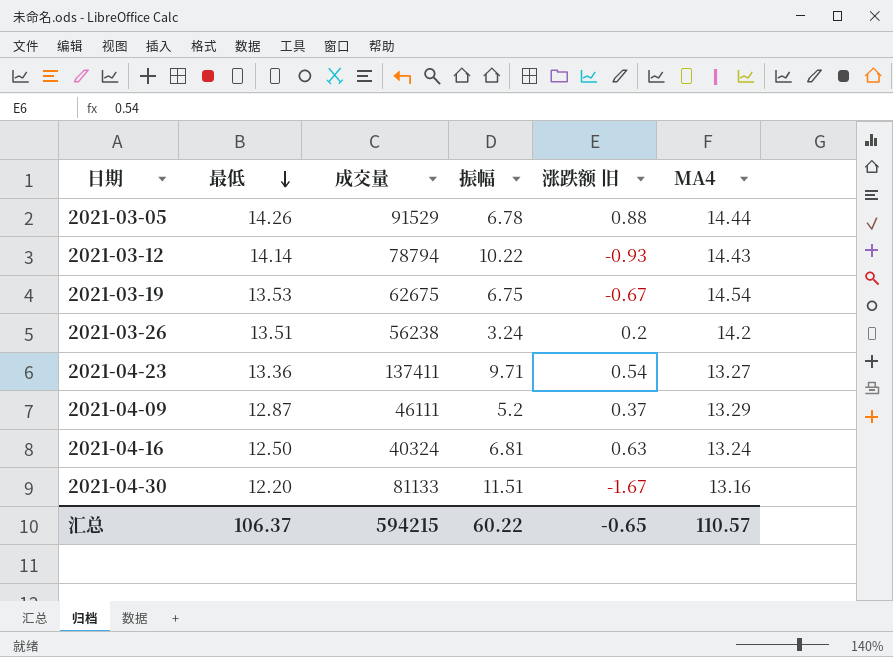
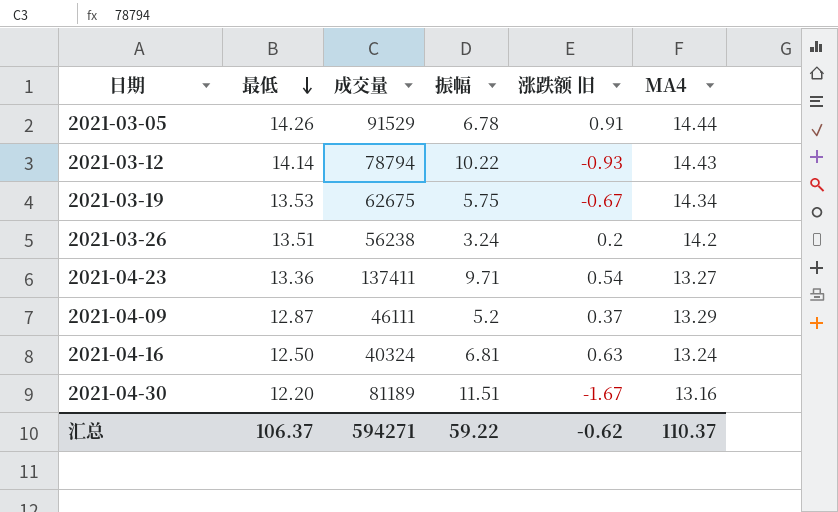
2021-03-05 | 涨跌额 旧: 0.88 -> 0.91
2021-03-19 | 振幅: 6.75 -> 5.75
2021-03-19 | MA4: 14.54 -> 14.34
2021-04-30 | 成交量: 81133 -> 81189
汇总 | 成交量: 594215 -> 594271
汇总 | 振幅: 60.22 -> 59.22
汇总 | 涨跌额 旧: -0.65 -> -0.62
汇总 | MA4: 110.57 -> 110.37

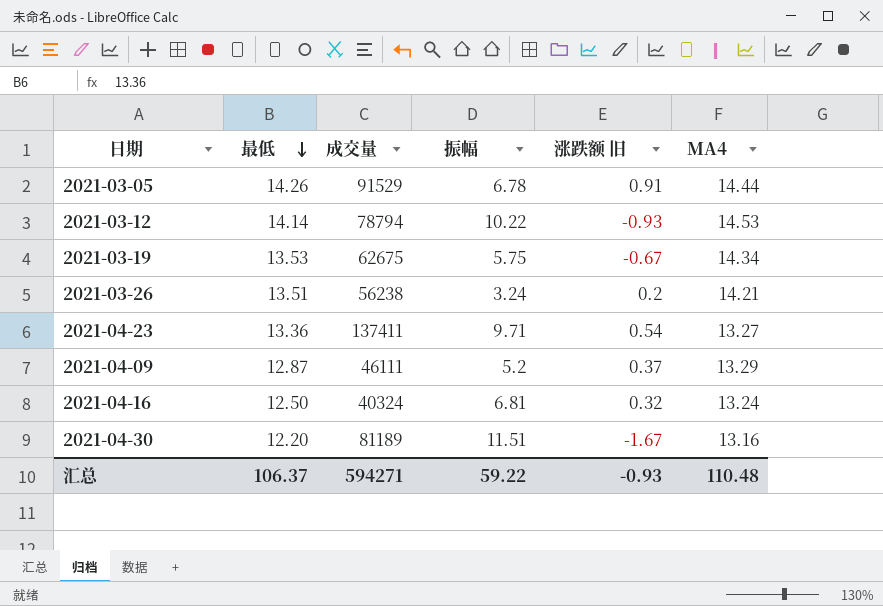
2021-03-12 | MA4: 14.43 -> 14.53
2021-03-26 | MA4: 14.2 -> 14.21
2021-04-16 | 涨跌额 旧: 0.63 -> 0.32
汇总 | 涨跌额 旧: -0.62 -> -0.93
汇总 | MA4: 110.37 -> 110.48

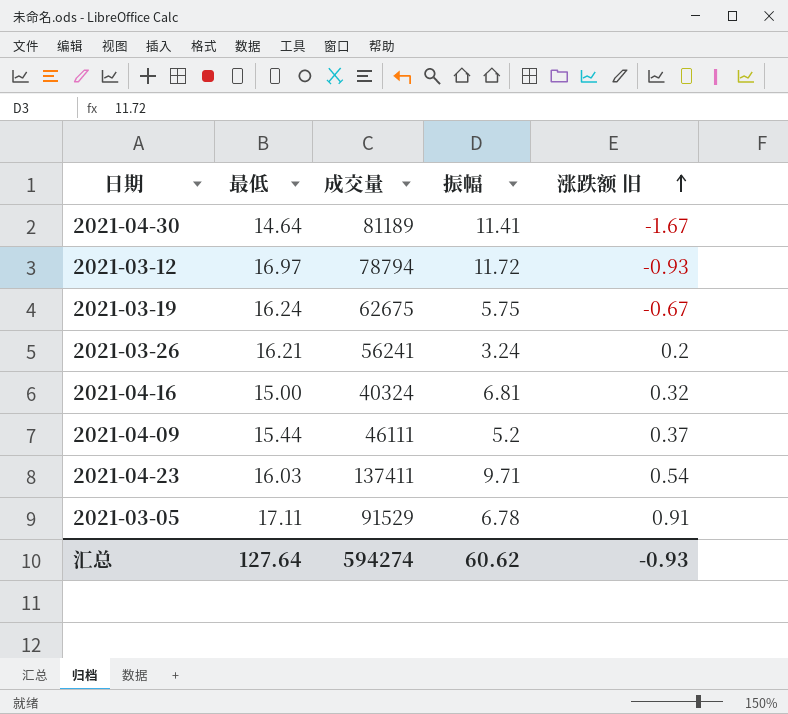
row order: 最低 descending -> 涨跌额 旧 ascending
column MA4 | position: 6 -> none
2021-04-30 | 最低: 12.20 -> 14.64
2021-04-30 | 振幅: 11.51 -> 11.41
2021-03-12 | 最低: 14.14 -> 16.97
2021-03-12 | 振幅: 10.22 -> 11.72
2021-03-19 | 最低: 13.53 -> 16.24
2021-03-26 | 最低: 13.51 -> 16.21
2021-03-26 | 成交量: 56238 -> 56241
2021-04-16 | 最低: 12.50 -> 15.00
2021-04-09 | 最低: 12.87 -> 15.44
2021-04-23 | 最低: 13.36 -> 16.03
2021-03-05 | 最低: 14.26 -> 17.11
汇总 | 最低: 106.37 -> 127.64
汇总 | 成交量: 594271 -> 594274
汇总 | 振幅: 59.22 -> 60.62

